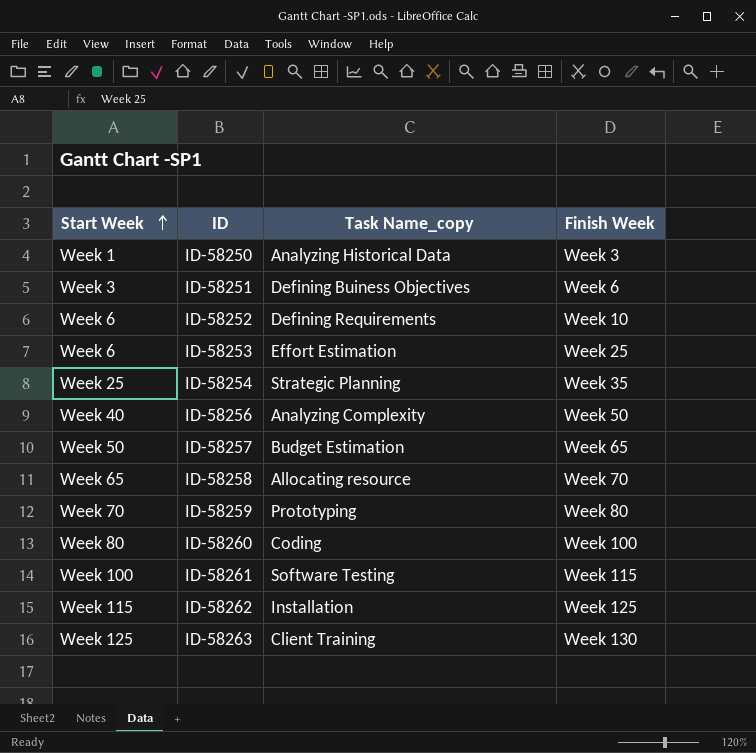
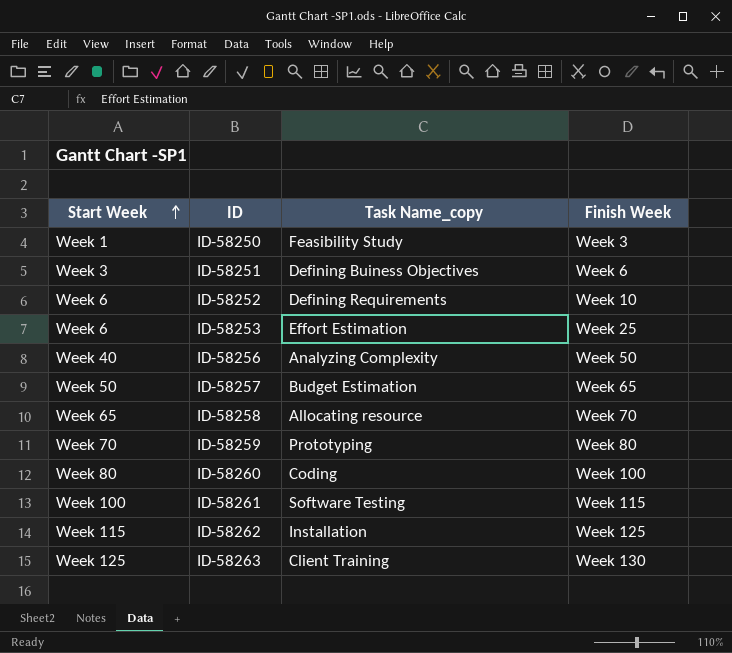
row ID-58254: Week 25 | Strategic Planning | Week 35 -> none
ID-58250 | Task Name_copy: Analyzing Historical Data -> Feasibility Study

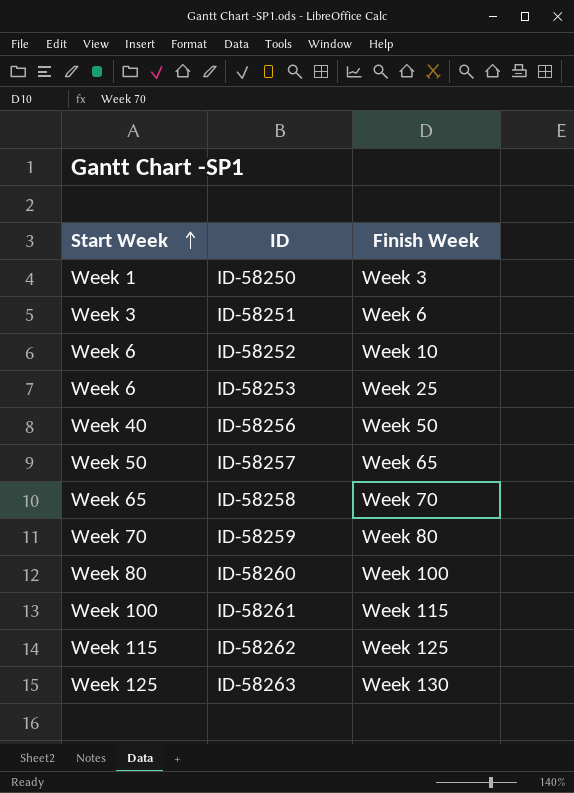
column Task Name_copy | position: 3 -> none

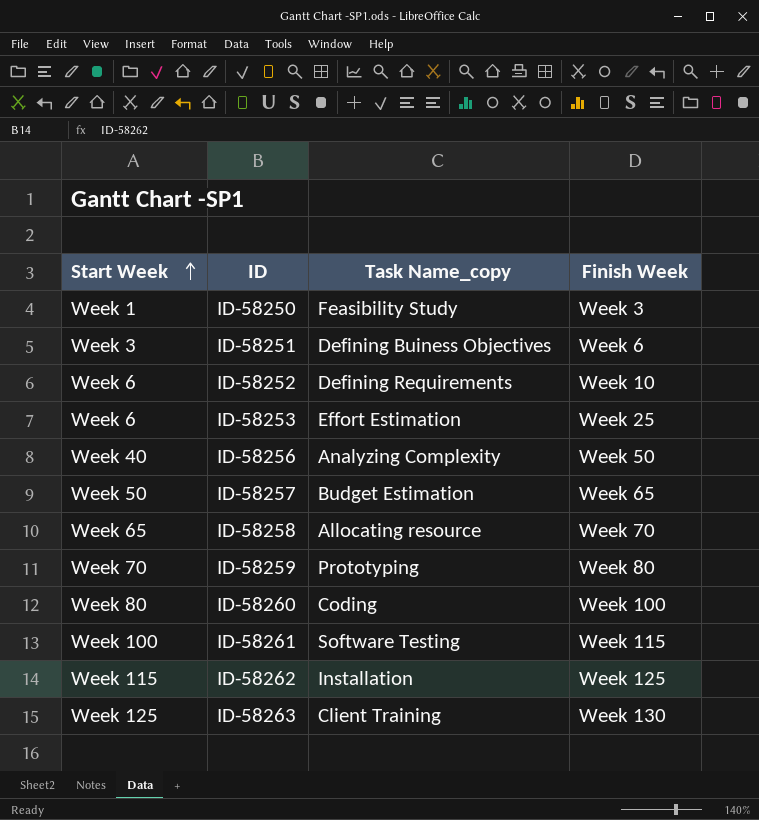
column Task Name_copy | position: none -> 3

